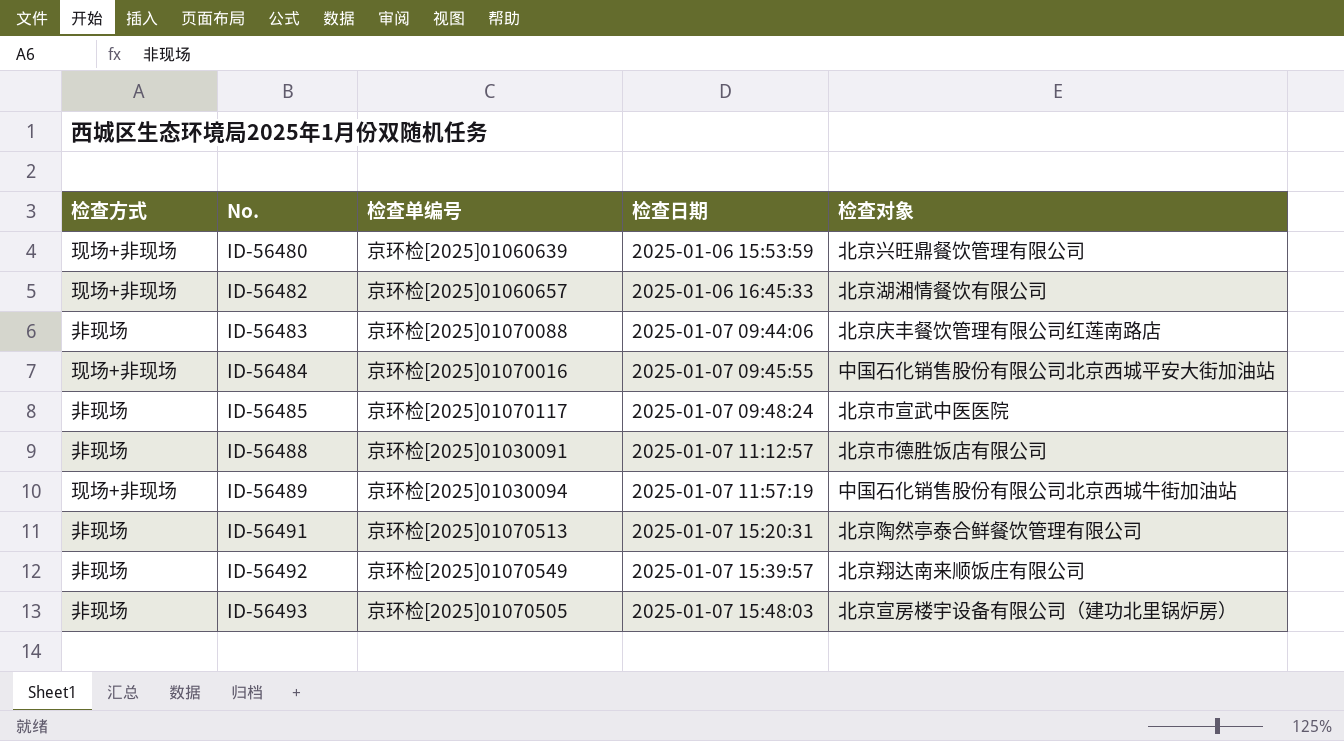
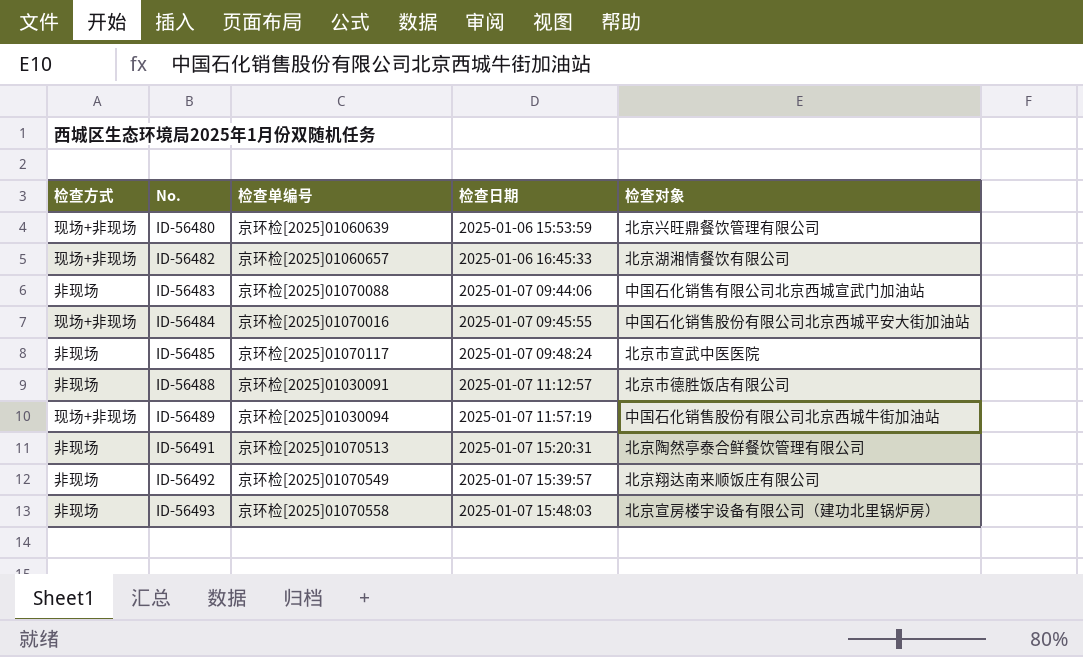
ID-56483 | 检查对象: 北京庆丰餐饮管理有限公司红莲南路店 -> 中国石化销售有限公司北京西城宣武门加油站
ID-56493 | 检查单编号: 京环检[2025]01070505 -> 京环检[2025]01070558

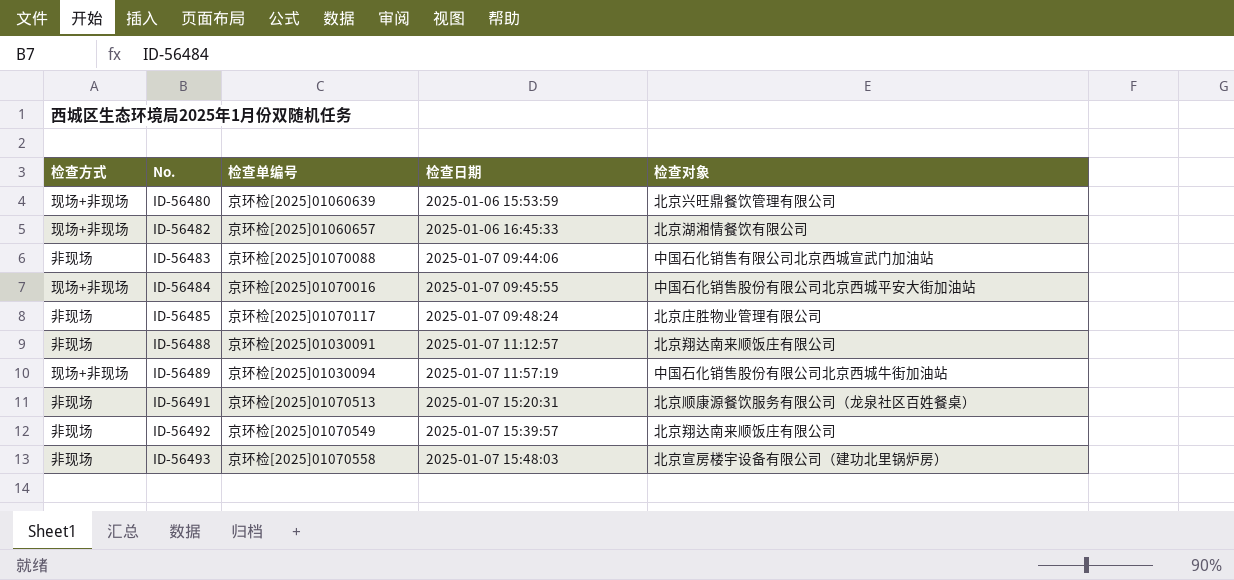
ID-56485 | 检查对象: 北京市宣武中医医院 -> 北京庄胜物业管理有限公司
ID-56488 | 检查对象: 北京市德胜饭店有限公司 -> 北京翔达南来顺饭庄有限公司
ID-56491 | 检查对象: 北京陶然亭泰合鲜餐饮管理有限公司 -> 北京顺康源餐饮服务有限公司（龙泉社区百姓餐桌）

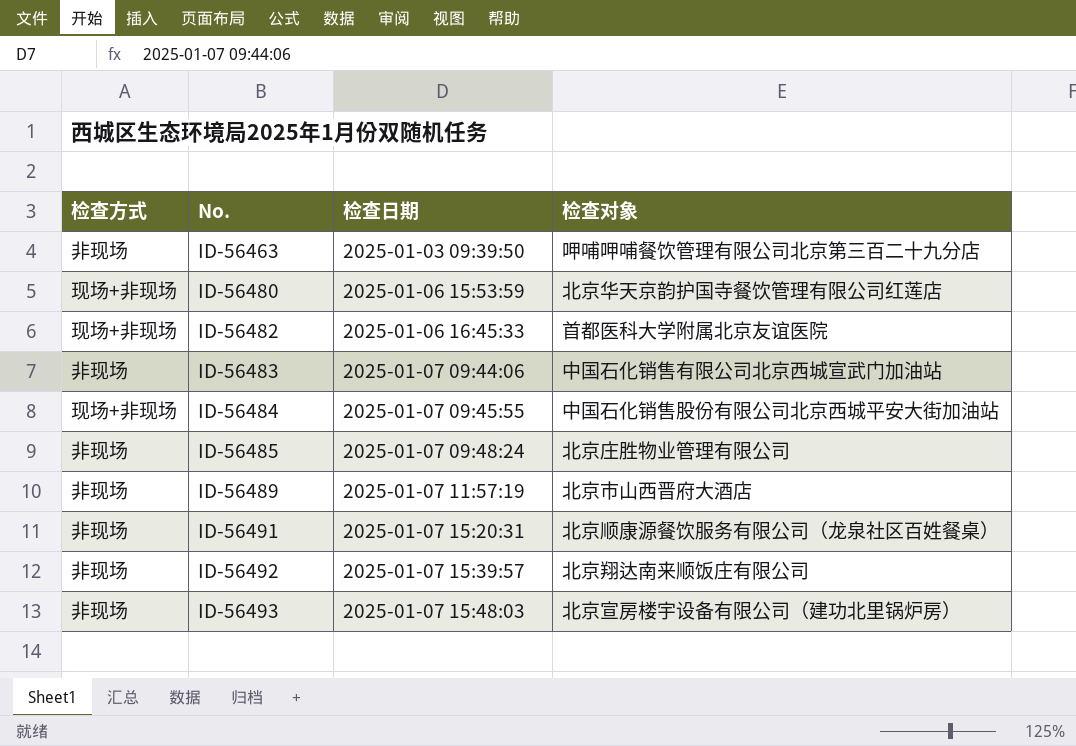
column 检查单编号 | position: 3 -> none
row ID-56488: 非现场 | 京环检[2025]01030091 | 2025-01-07 11:12:57 | 北京翔达南来顺饭庄有限公司 -> none
row ID-56463: none -> 非现场 | 2025-01-03 09:39:50 | 呷哺呷哺餐饮管理有限公司北京第三百二十九分店
ID-56480 | 检查对象: 北京兴旺鼎餐饮管理有限公司 -> 北京华天京韵护国寺餐饮管理有限公司红莲店
ID-56482 | 检查对象: 北京湖湘情餐饮有限公司 -> 首都医科大学附属北京友谊医院
ID-56489 | 检查方式: 现场+非现场 -> 非现场
ID-56489 | 检查对象: 中国石化销售股份有限公司北京西城牛街加油站 -> 北京市山西晋府大酒店

